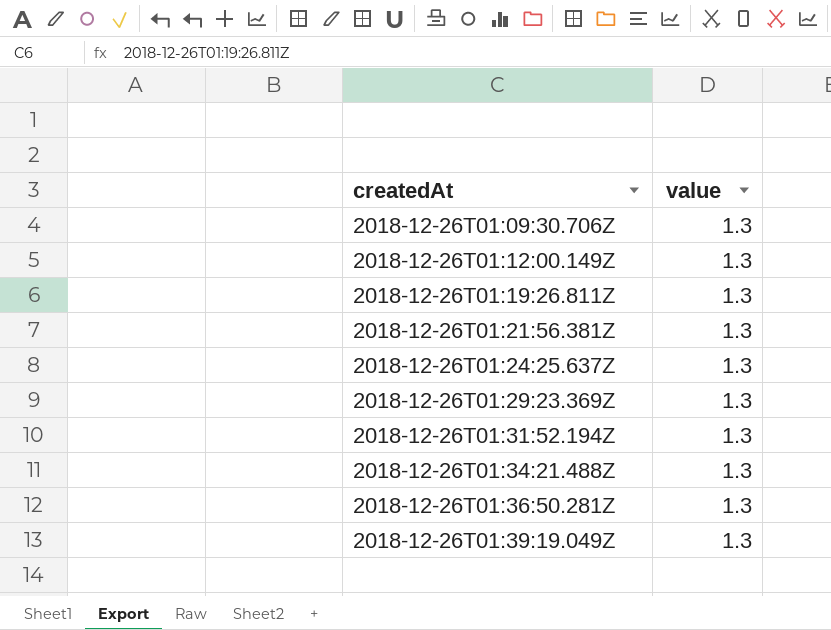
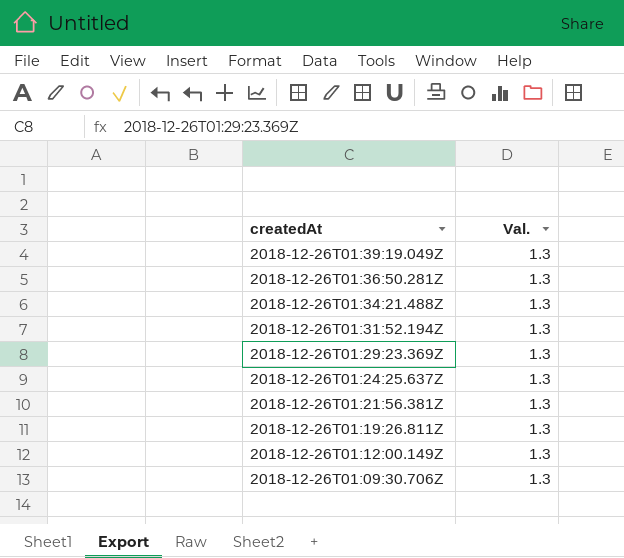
row order: createdAt ascending -> createdAt descending
column name: value -> Val.

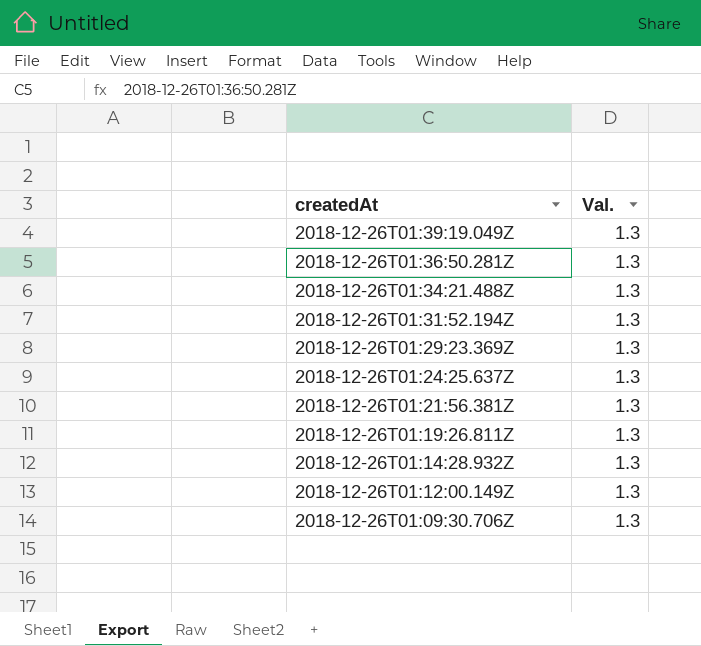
row 2018-12-26T01:14:28.932Z: none -> 1.3

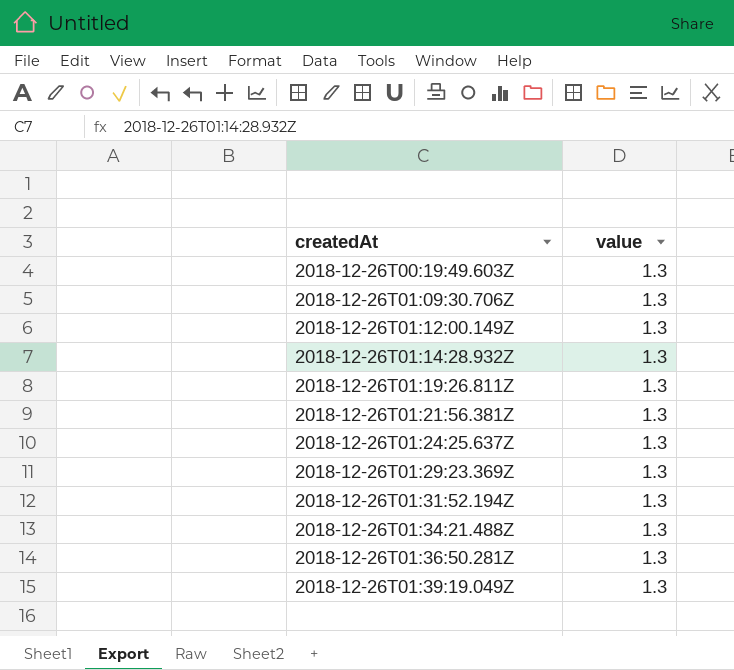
row order: createdAt descending -> createdAt ascending
column name: Val. -> value
row 2018-12-26T00:19:49.603Z: none -> 1.3

